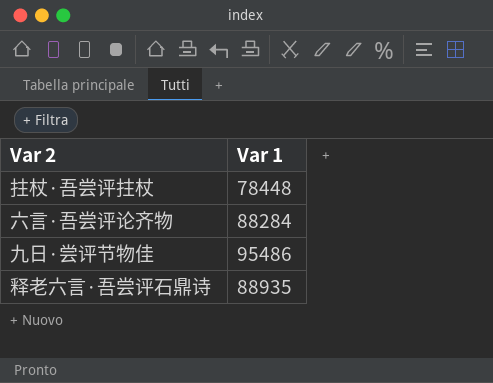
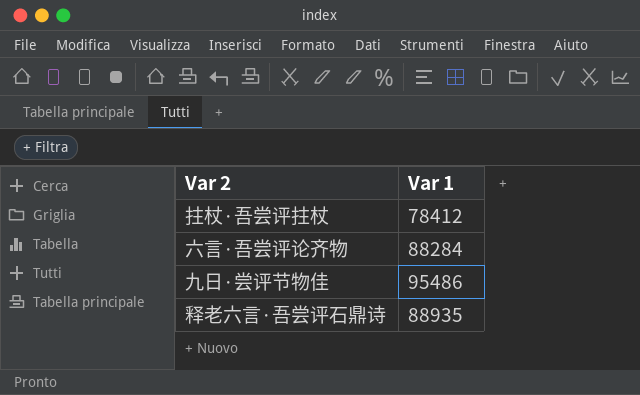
拄杖·吾尝评拄杖 | Var 1: 78448 -> 78412

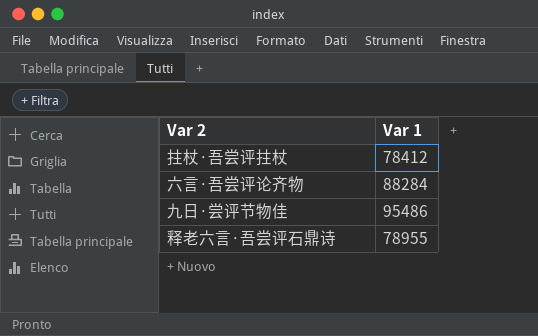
释老六言·吾尝评石鼎诗 | Var 1: 88935 -> 78955

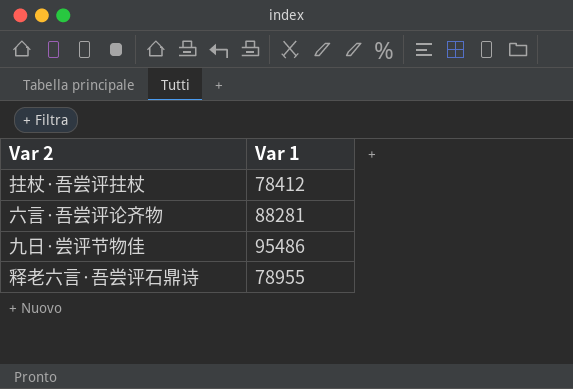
六言·吾尝评论齐物 | Var 1: 88284 -> 88281

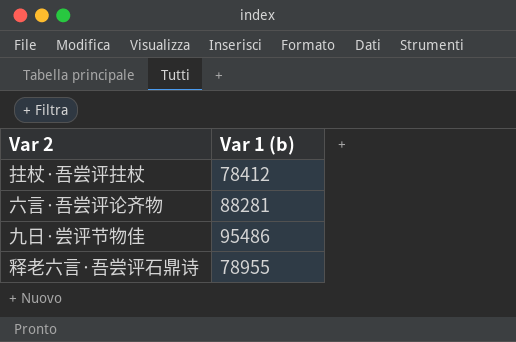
column name: Var 1 -> Var 1 (b)

